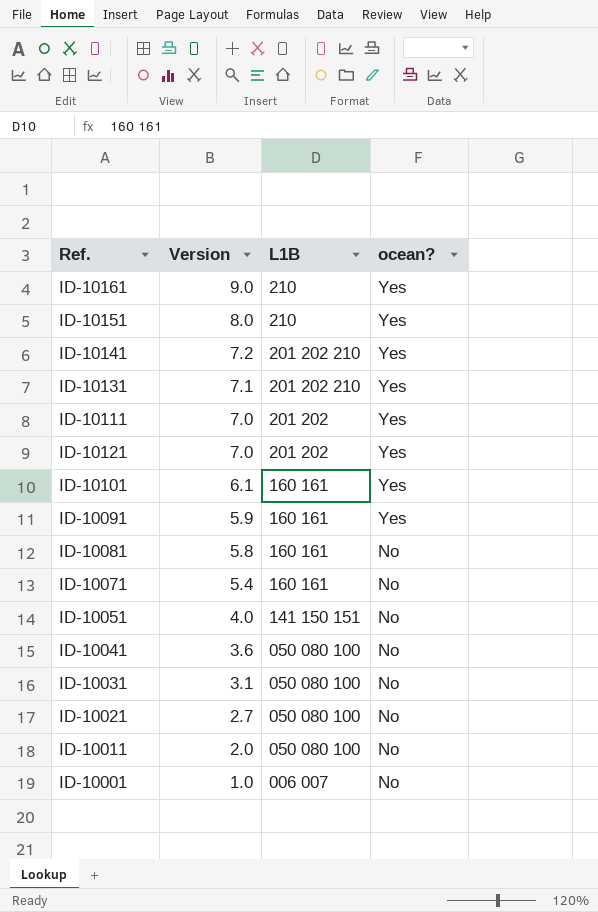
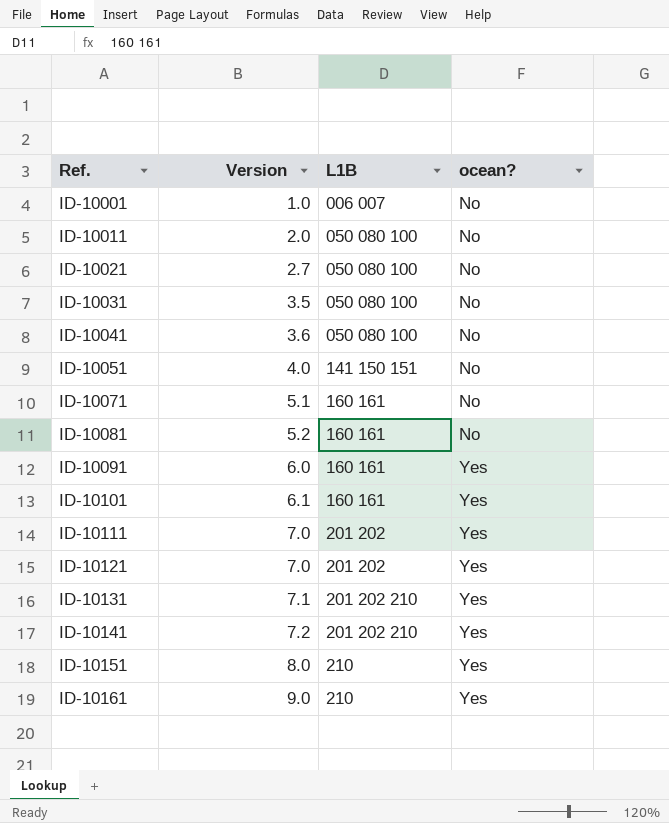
row order: Version descending -> Ref. ascending
ID-10031 | Version: 3.1 -> 3.5
ID-10071 | Version: 5.4 -> 5.1
ID-10081 | Version: 5.8 -> 5.2
ID-10091 | Version: 5.9 -> 6.0

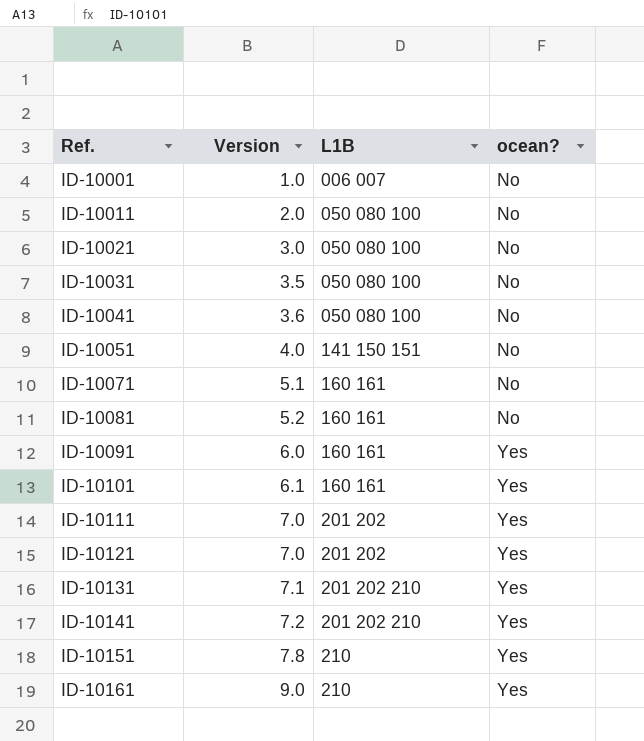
ID-10021 | Version: 2.7 -> 3.0
ID-10151 | Version: 8.0 -> 7.8

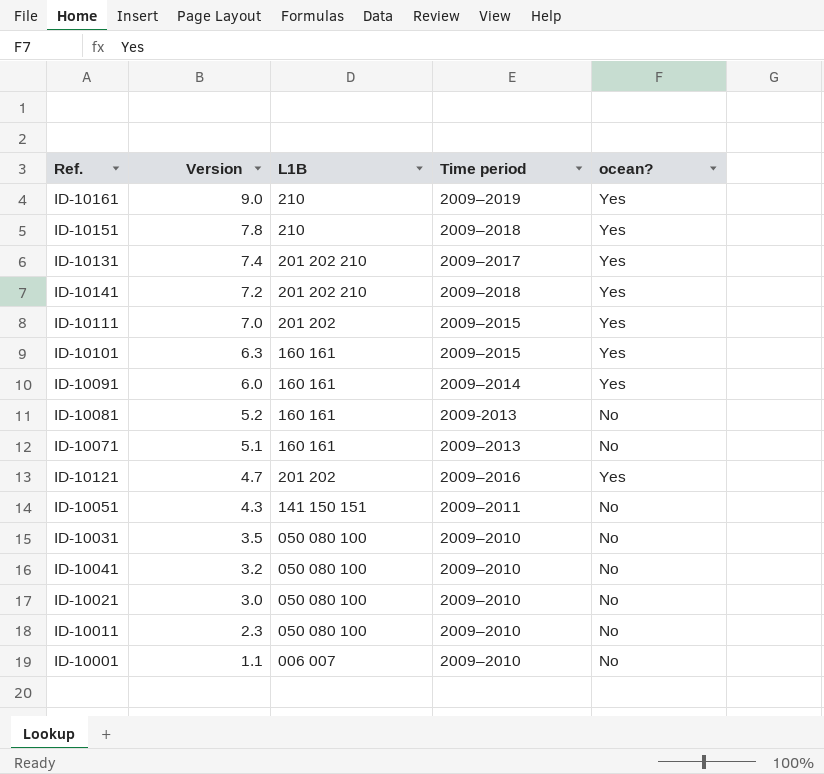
row order: Ref. ascending -> Version descending
column Time period | position: none -> 4
ID-10131 | Version: 7.1 -> 7.4
ID-10101 | Version: 6.1 -> 6.3
ID-10121 | Version: 7.0 -> 4.7
ID-10051 | Version: 4.0 -> 4.3
ID-10041 | Version: 3.6 -> 3.2
ID-10011 | Version: 2.0 -> 2.3
ID-10001 | Version: 1.0 -> 1.1

